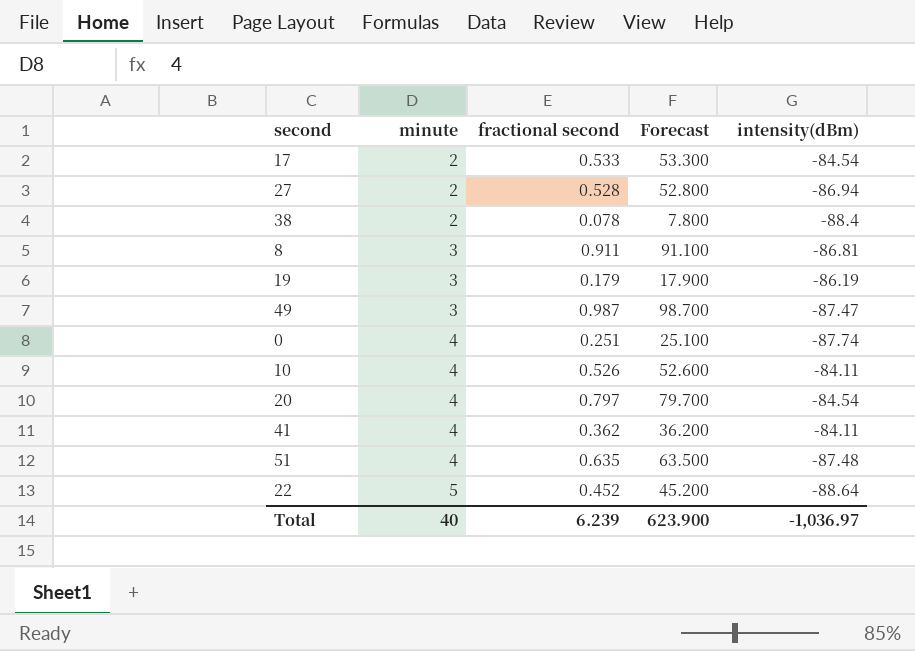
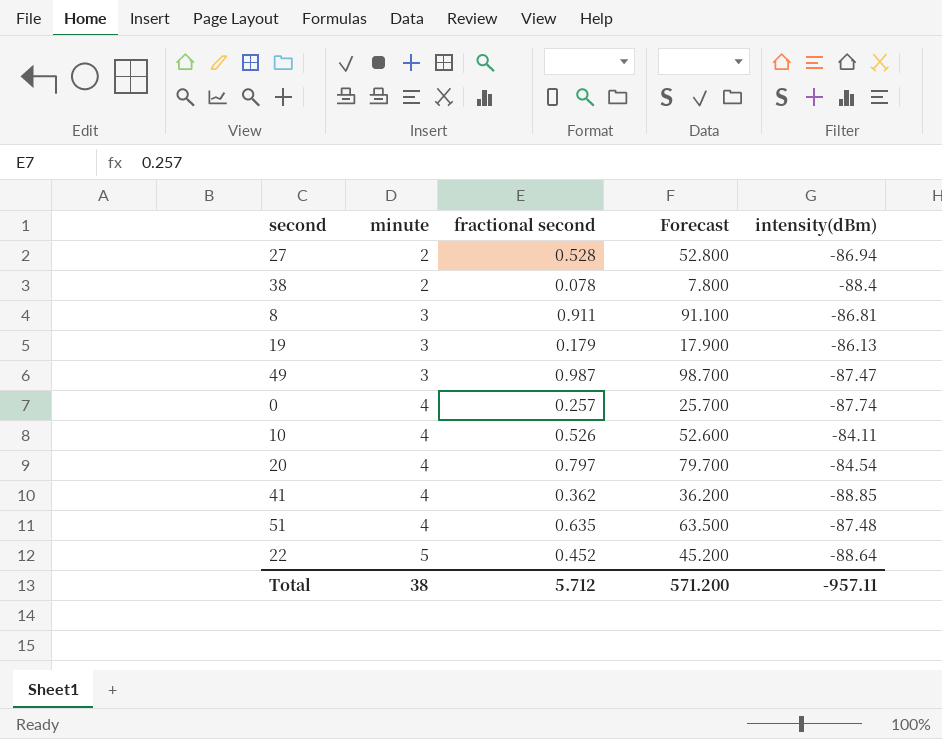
row 17: 2 | 0.533 | 53.300 | -84.54 -> none
19 | intensity(dBm): -86.19 -> -86.13
0 | fractional second: 0.251 -> 0.257
0 | Forecast: 25.100 -> 25.700
41 | intensity(dBm): -84.11 -> -88.85
Total | minute: 40 -> 38
Total | fractional second: 6.239 -> 5.712
Total | Forecast: 623.900 -> 571.200
Total | intensity(dBm): -1,036.97 -> -957.11

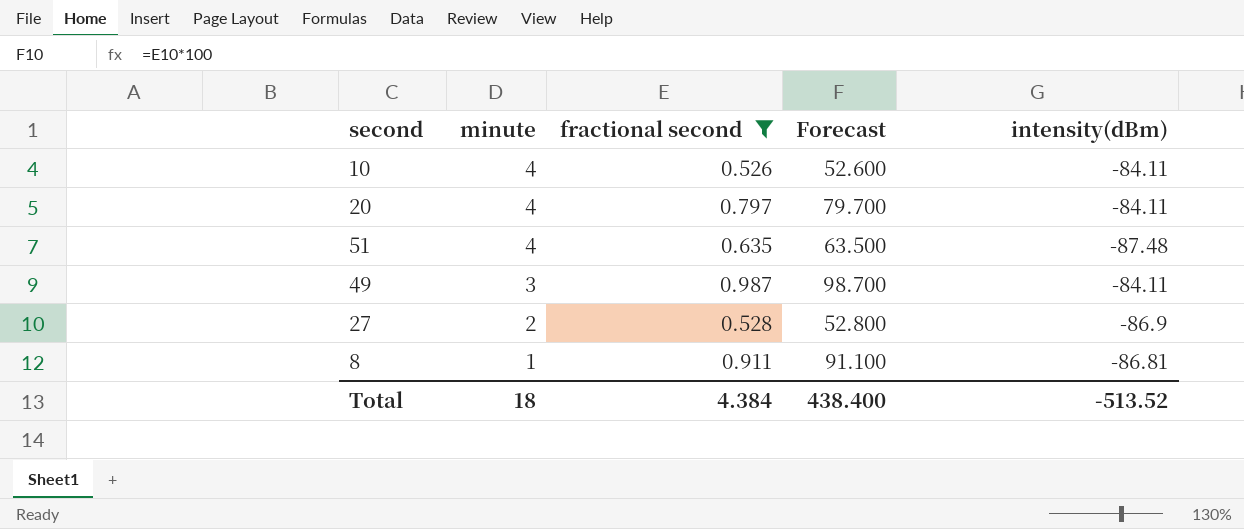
filter: none -> fractional second >= 0.526
row order: minute ascending -> minute descending
20 | intensity(dBm): -84.54 -> -84.11
49 | intensity(dBm): -87.47 -> -84.11
27 | intensity(dBm): -86.94 -> -86.9
8 | minute: 3 -> 1
Total | minute: 38 -> 18
Total | fractional second: 5.712 -> 4.384
Total | Forecast: 571.200 -> 438.400
Total | intensity(dBm): -957.11 -> -513.52

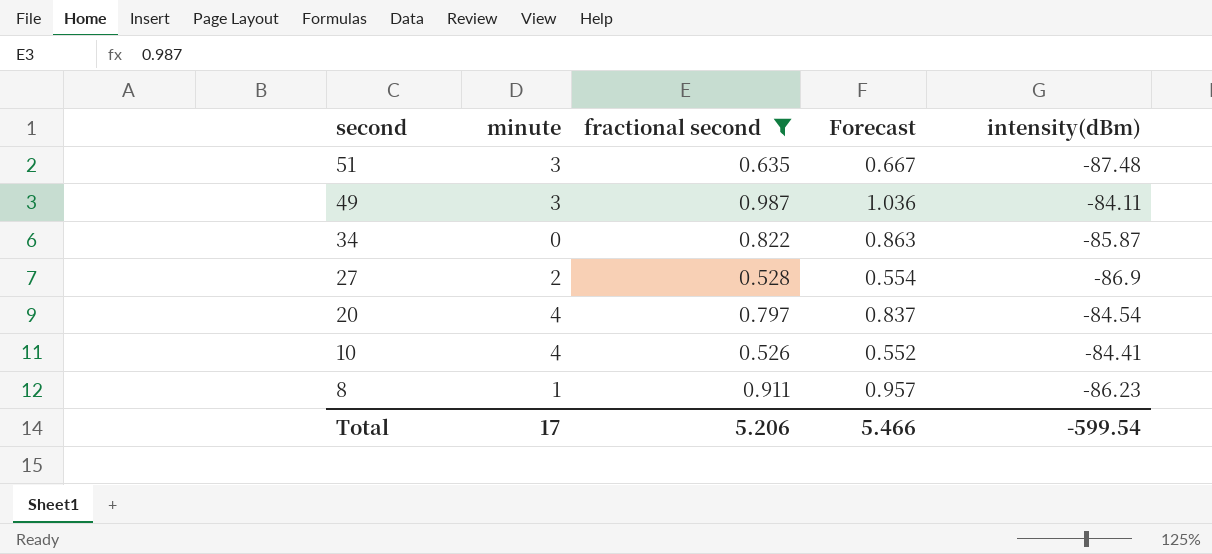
row order: minute descending -> second descending
column Forecast | formula: [fractional second] * 100 -> [fractional second] * 1.05
51 | minute: 4 -> 3
row 34: none -> 0 | 0.822 | 0.863 | -85.87
20 | intensity(dBm): -84.11 -> -84.54
10 | intensity(dBm): -84.11 -> -84.41
8 | intensity(dBm): -86.81 -> -86.23
Total | minute: 18 -> 17
Total | fractional second: 4.384 -> 5.206
Total | Forecast: 438.400 -> 5.466
Total | intensity(dBm): -513.52 -> -599.54

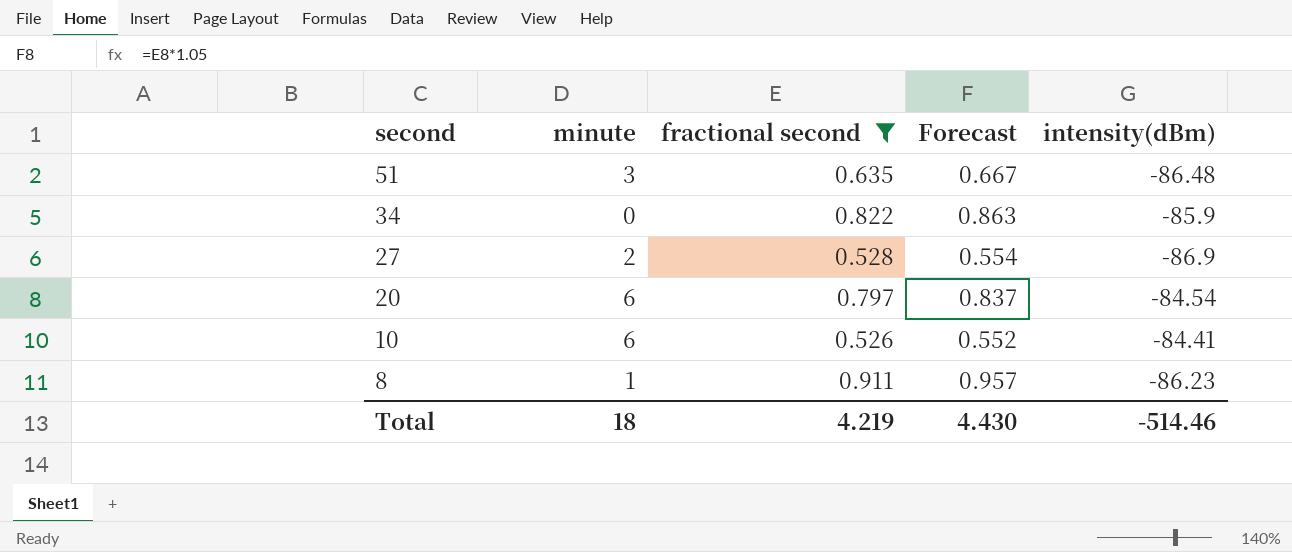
row 49: 3 | 0.987 | 1.036 | -84.11 -> none
51 | intensity(dBm): -87.48 -> -86.48
34 | intensity(dBm): -85.87 -> -85.9
20 | minute: 4 -> 6
10 | minute: 4 -> 6
Total | minute: 17 -> 18
Total | fractional second: 5.206 -> 4.219
Total | Forecast: 5.466 -> 4.430
Total | intensity(dBm): -599.54 -> -514.46

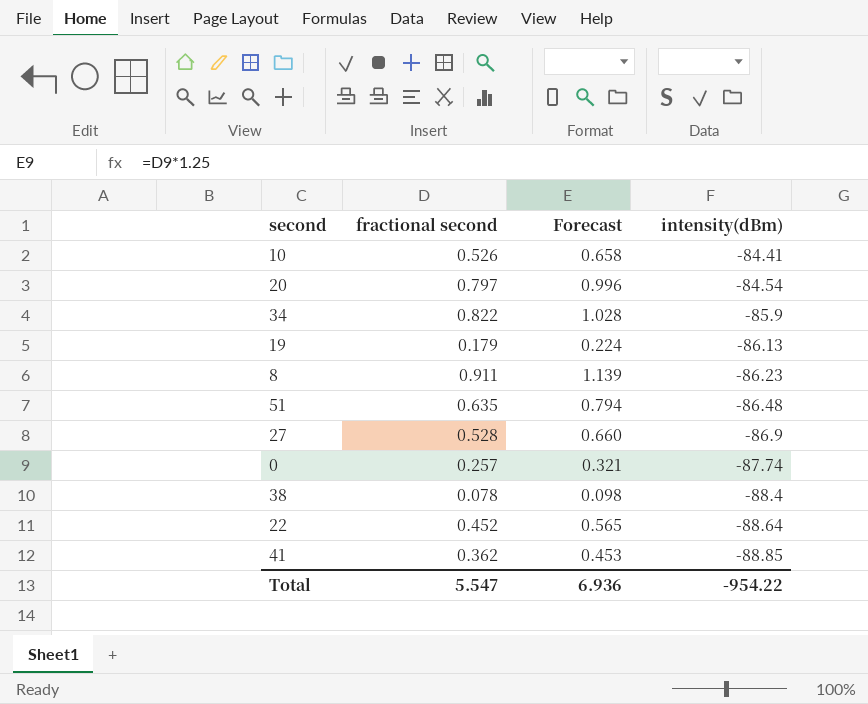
filter: fractional second >= 0.526 -> none
row order: second descending -> intensity(dBm) descending
column minute | position: 2 -> none
column Forecast | formula: [fractional second] * 1.05 -> [fractional second] * 1.25
Total | fractional second: 4.219 -> 5.547
Total | Forecast: 4.430 -> 6.936
Total | intensity(dBm): -514.46 -> -954.22

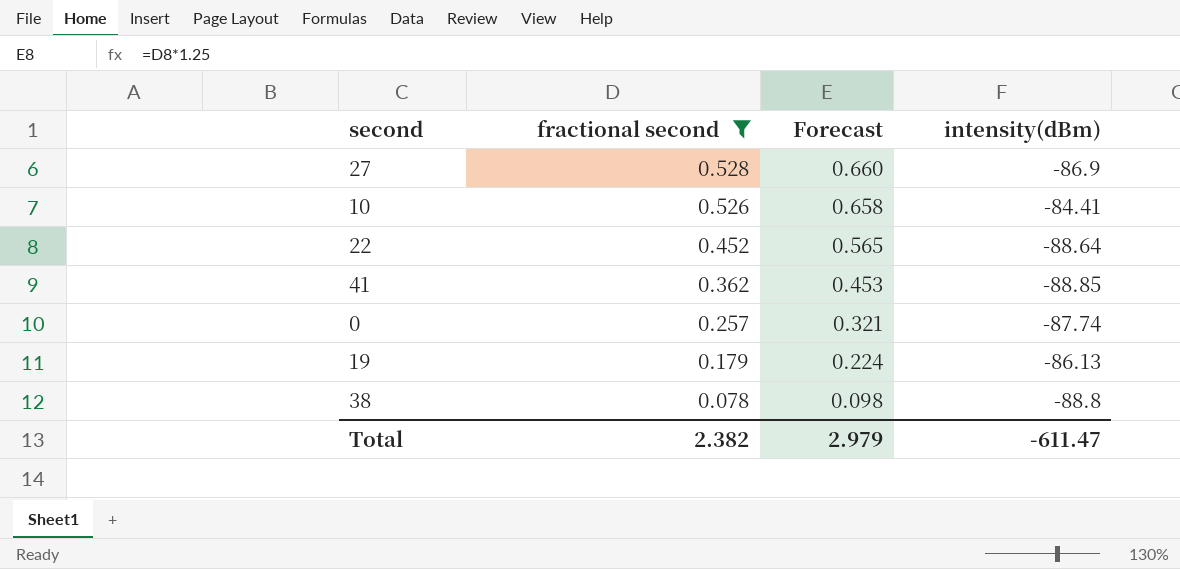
filter: none -> fractional second <= 0.528
row order: intensity(dBm) descending -> fractional second descending
38 | intensity(dBm): -88.4 -> -88.8
Total | fractional second: 5.547 -> 2.382
Total | Forecast: 6.936 -> 2.979
Total | intensity(dBm): -954.22 -> -611.47

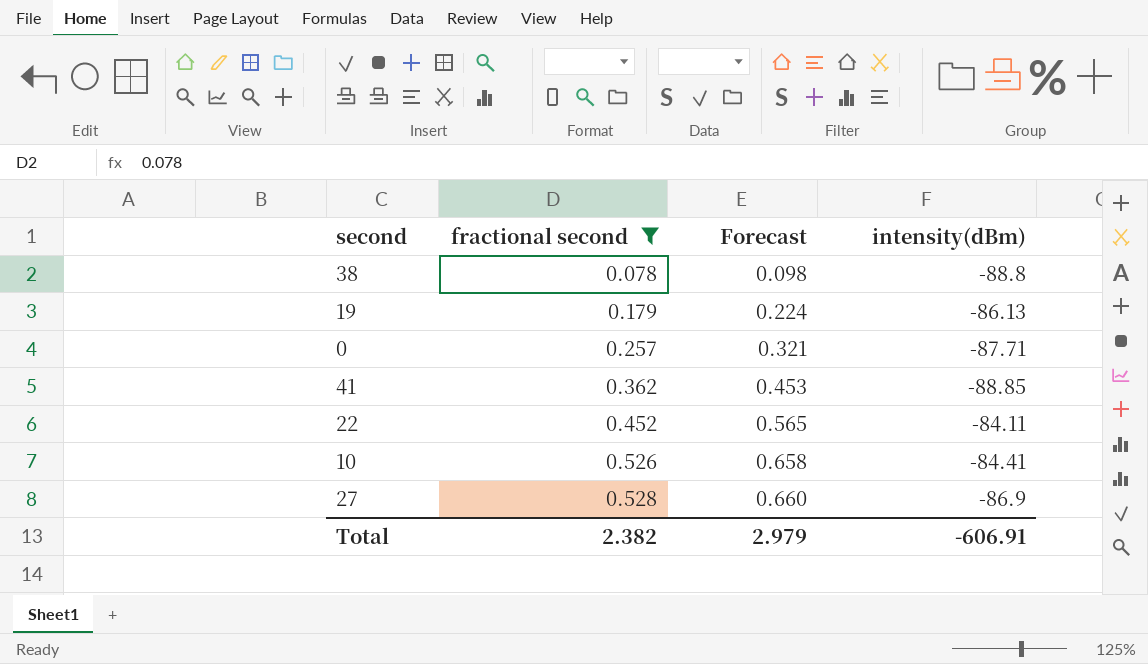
row order: fractional second descending -> fractional second ascending
0 | intensity(dBm): -87.74 -> -87.71
22 | intensity(dBm): -88.64 -> -84.11
Total | intensity(dBm): -611.47 -> -606.91

